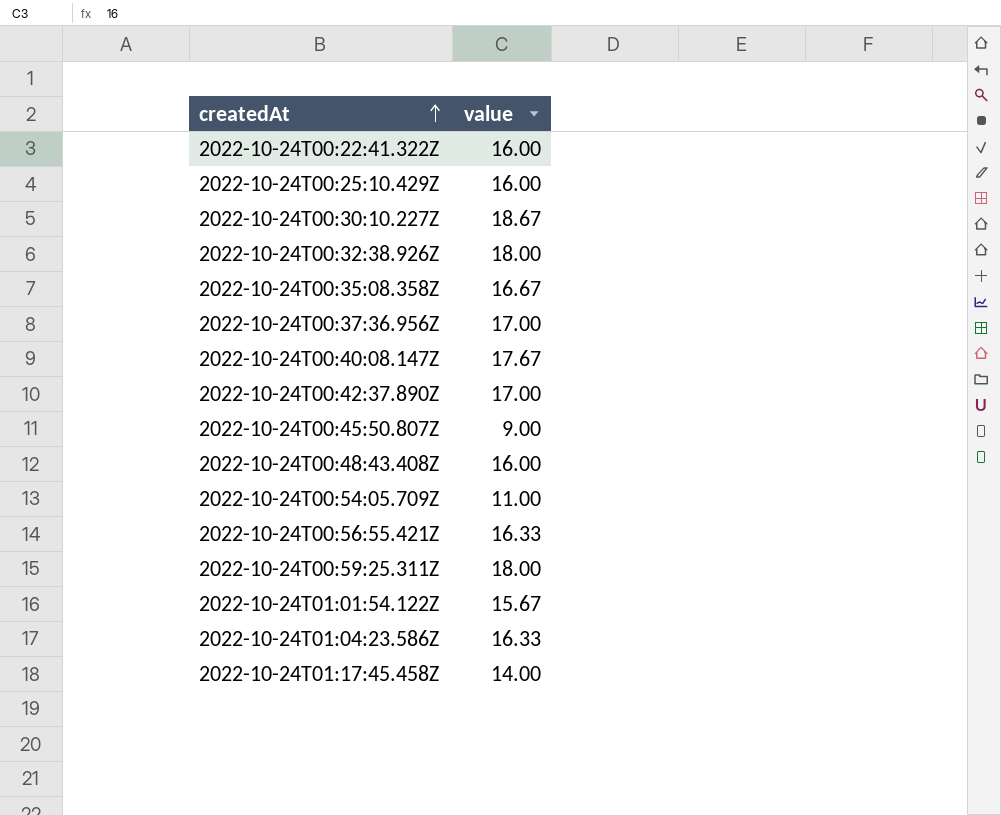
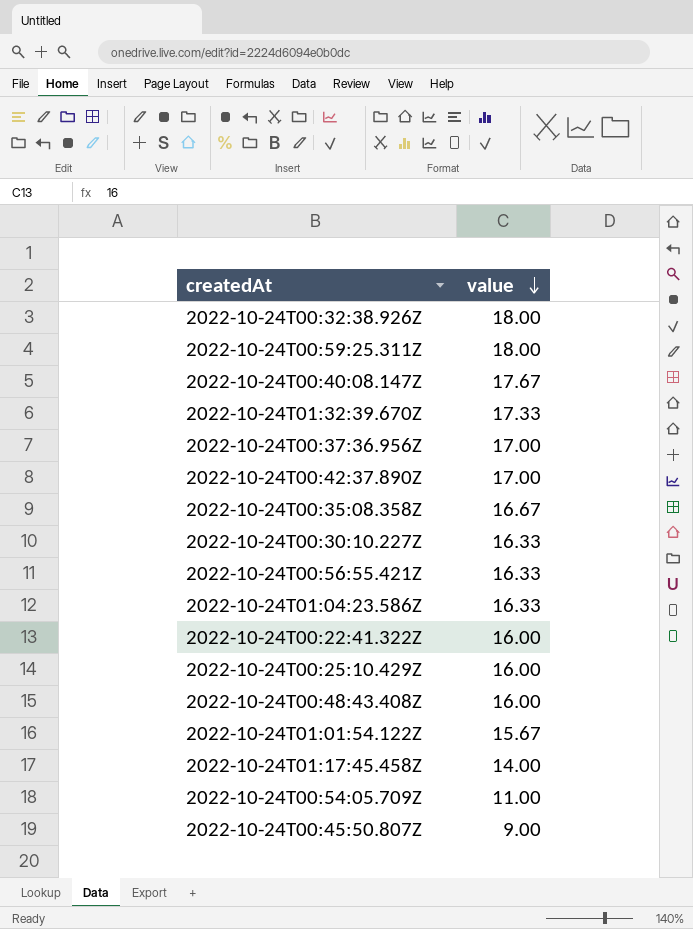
row order: createdAt ascending -> value descending
row 2022-10-24T01:32:39.670Z: none -> 17.33
2022-10-24T00:30:10.227Z | value: 18.67 -> 16.33

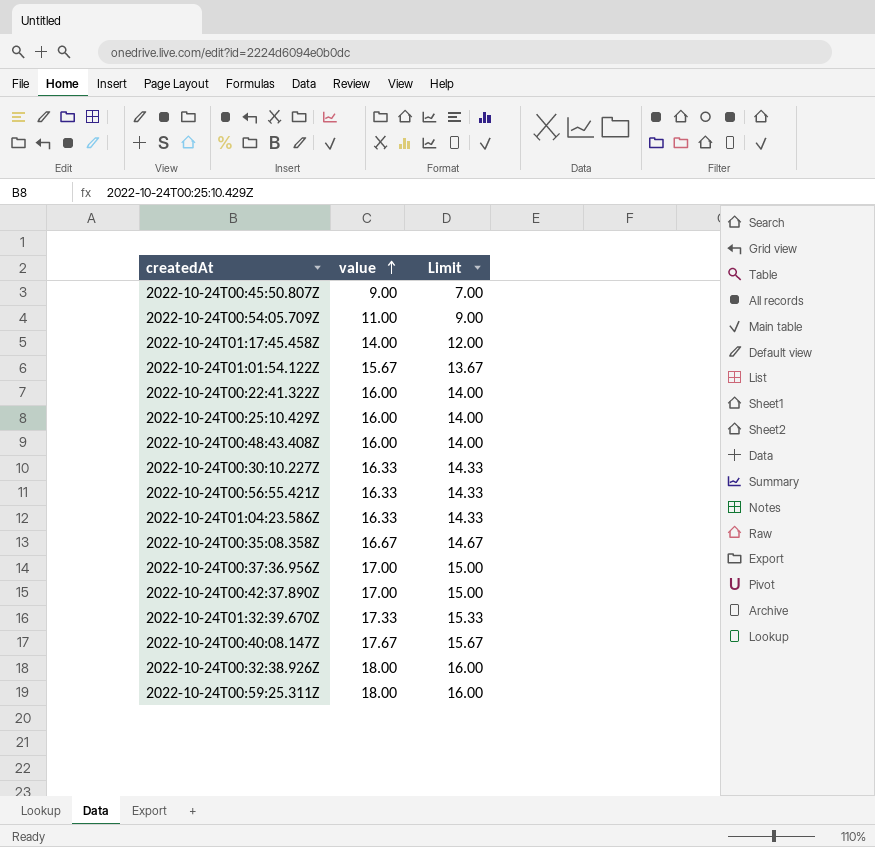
row order: value descending -> value ascending
column Limit | formula: none -> [value] - 2

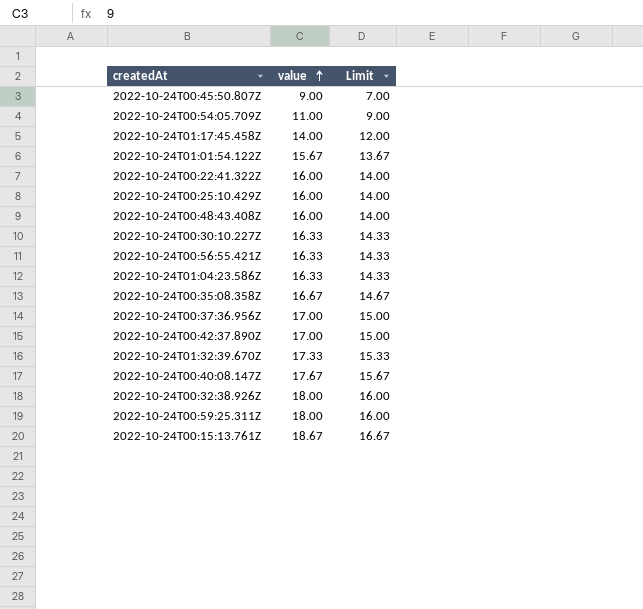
row 2022-10-24T00:15:13.761Z: none -> 18.67 | 16.67

